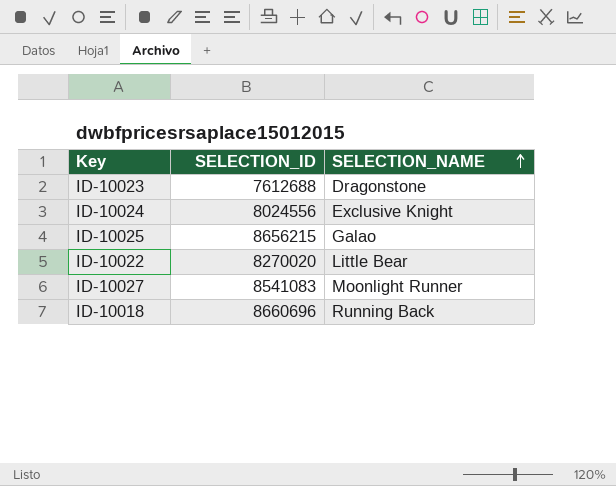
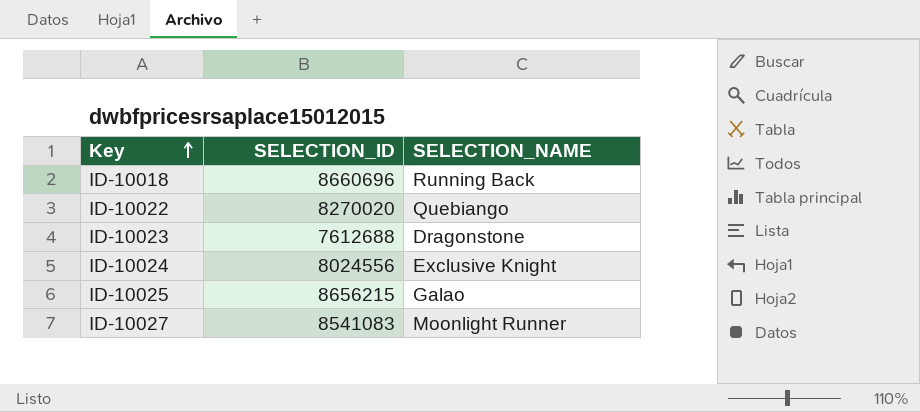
row order: SELECTION_NAME ascending -> Key ascending
ID-10022 | SELECTION_NAME: Little Bear -> Quebiango

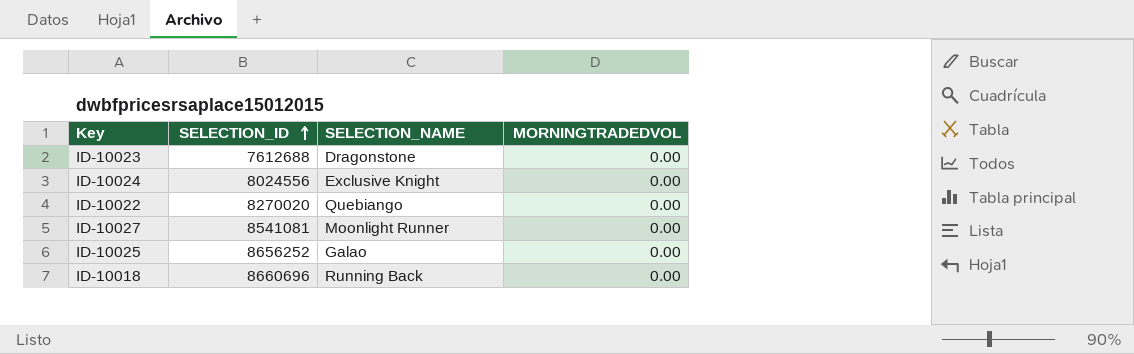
row order: Key ascending -> SELECTION_ID ascending
column MORNINGTRADEDVOL | position: none -> 4
ID-10027 | SELECTION_ID: 8541083 -> 8541081
ID-10025 | SELECTION_ID: 8656215 -> 8656252

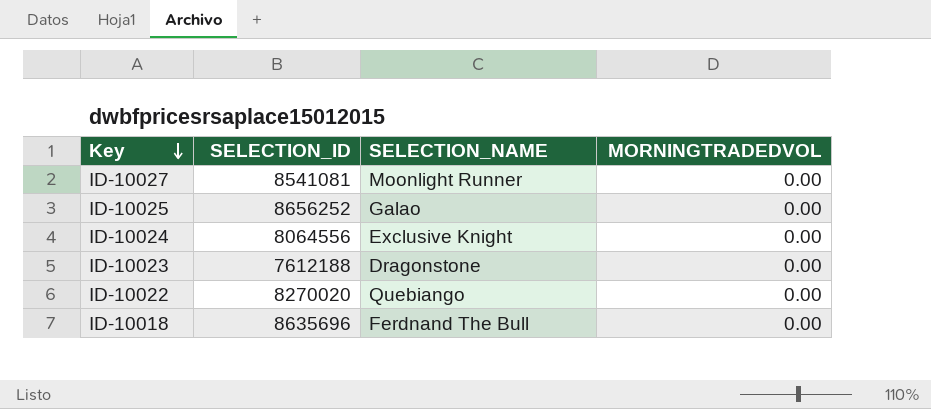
row order: SELECTION_ID ascending -> Key descending
ID-10024 | SELECTION_ID: 8024556 -> 8064556
ID-10023 | SELECTION_ID: 7612688 -> 7612188
ID-10018 | SELECTION_ID: 8660696 -> 8635696
ID-10018 | SELECTION_NAME: Running Back -> Ferdnand The Bull

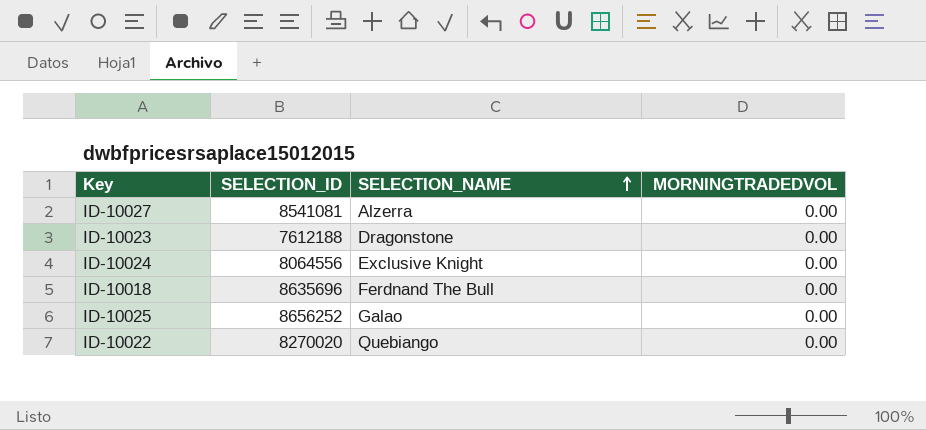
row order: Key descending -> SELECTION_NAME ascending
ID-10027 | SELECTION_NAME: Moonlight Runner -> Alzerra

